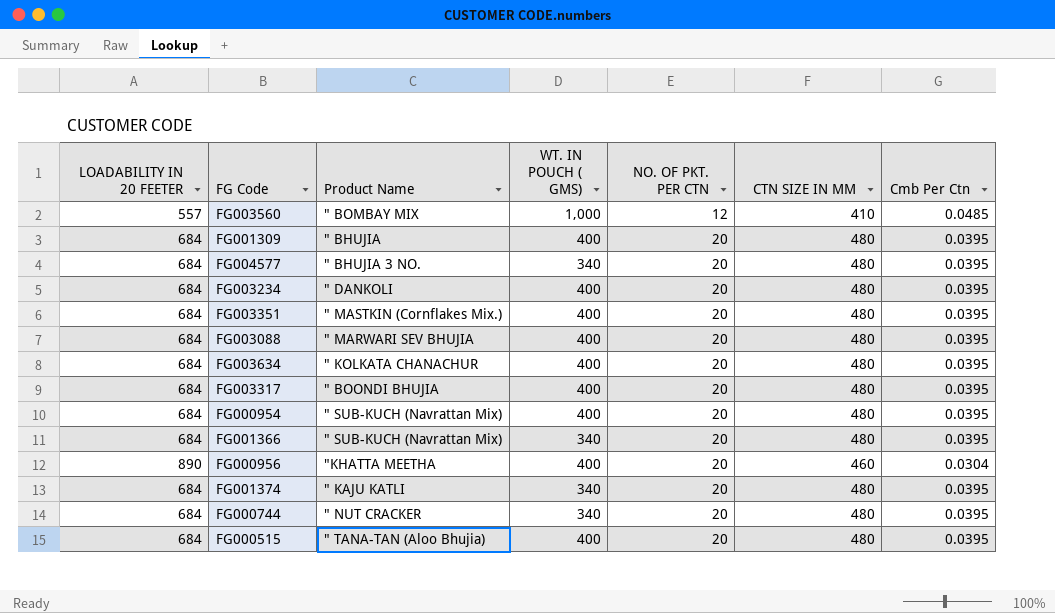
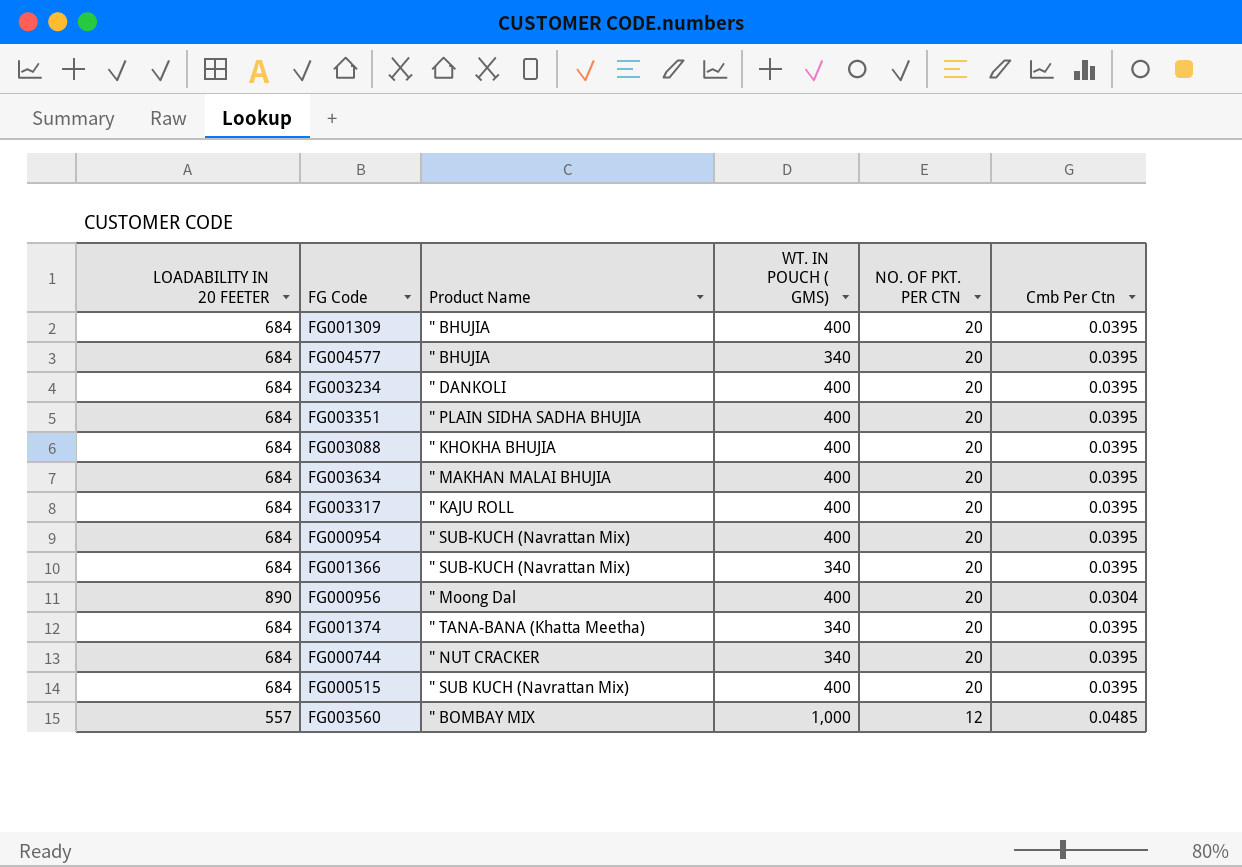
row order: NO. OF PKT. PER CTN ascending -> NO. OF PKT. PER CTN descending
column CTN SIZE IN MM | position: 6 -> none
FG004577 | Product Name: " BHUJIA 3 NO. -> " BHUJIA
FG003351 | Product Name: " MASTKIN (Cornflakes Mix.) -> " PLAIN SIDHA SADHA BHUJIA
FG003088 | Product Name: " MARWARI SEV BHUJIA -> " KHOKHA BHUJIA
FG003634 | Product Name: " KOLKATA CHANACHUR -> " MAKHAN MALAI BHUJIA
FG003317 | Product Name: " BOONDI BHUJIA -> " KAJU ROLL
FG000956 | Product Name: "KHATTA MEETHA -> " Moong Dal
FG001374 | Product Name: " KAJU KATLI -> " TANA-BANA (Khatta Meetha)
FG000515 | Product Name: " TANA-TAN (Aloo Bhujia) -> " SUB KUCH (Navrattan Mix)

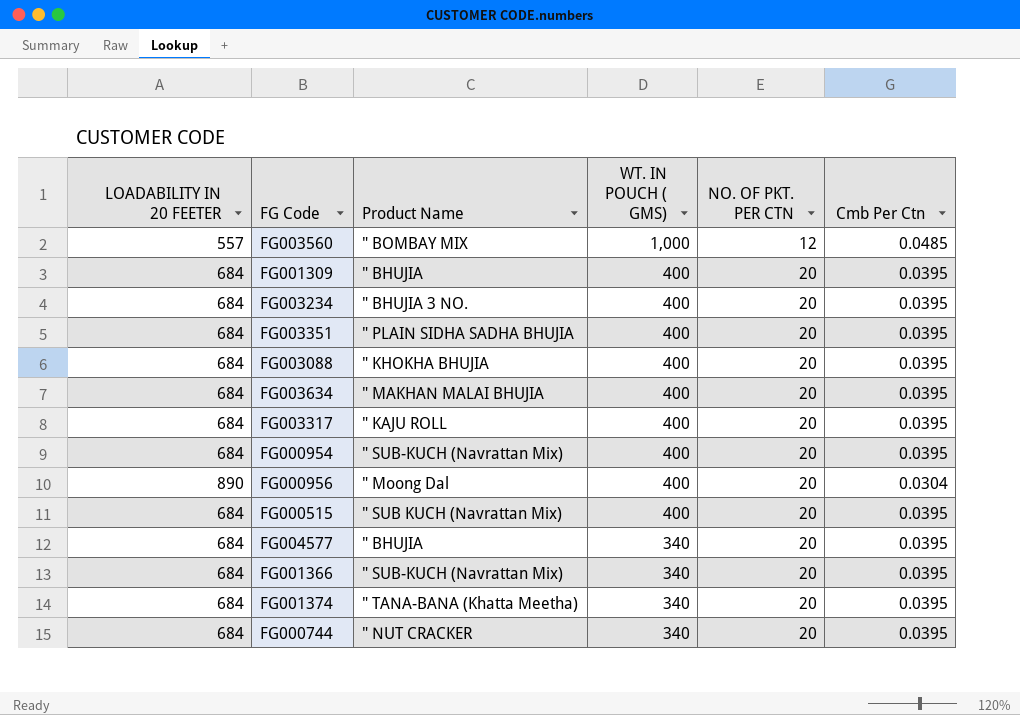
row order: NO. OF PKT. PER CTN descending -> WT. IN POUCH ( GMS) descending
FG003234 | Product Name: " DANKOLI -> " BHUJIA 3 NO.

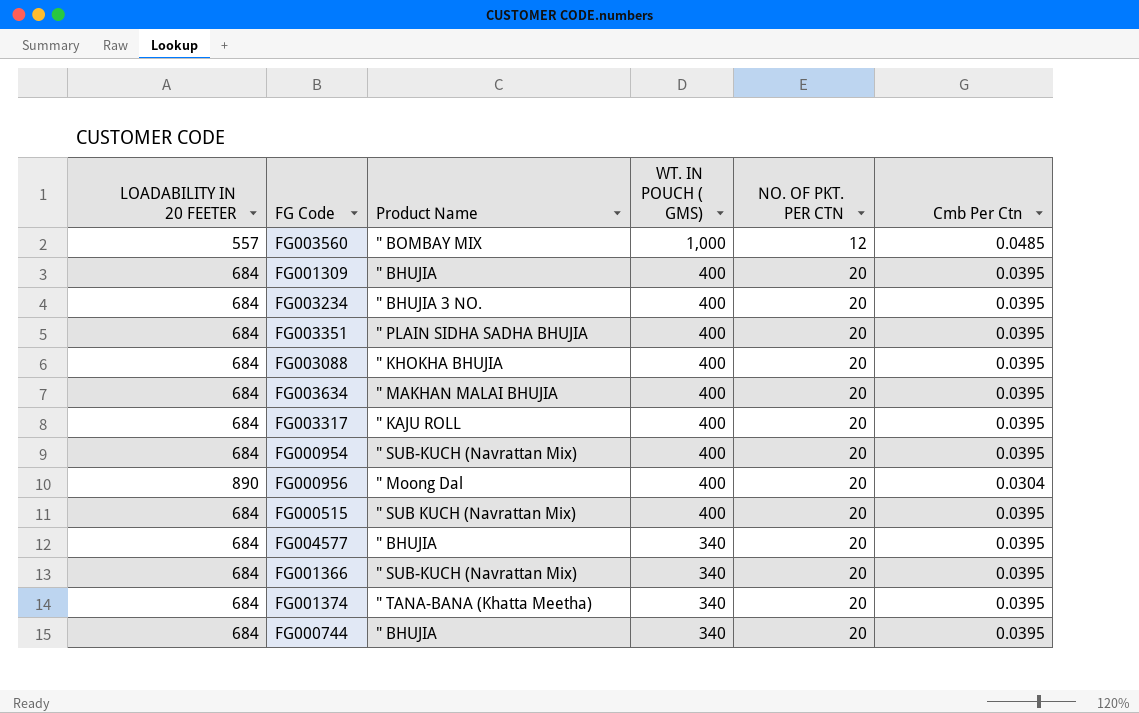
FG000744 | Product Name: " NUT CRACKER -> " BHUJIA

